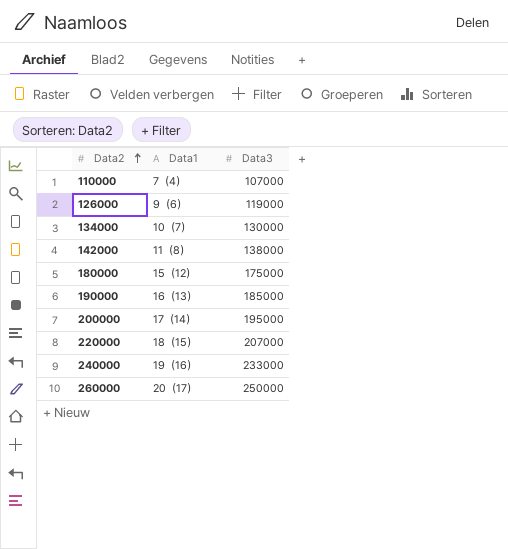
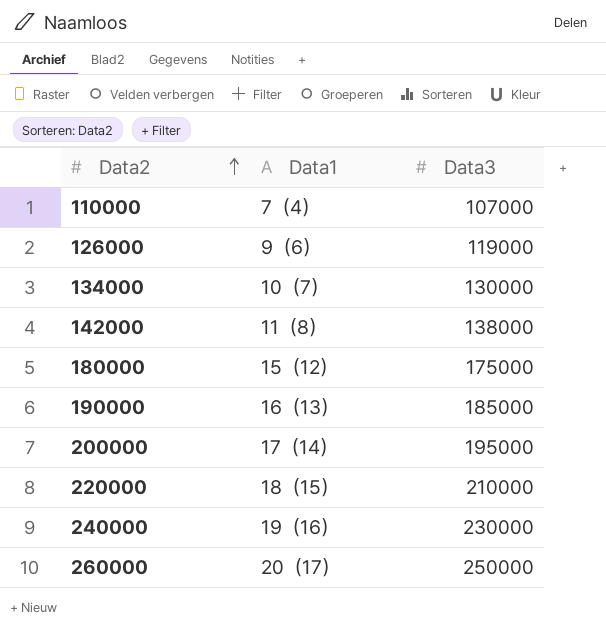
220000 | Data3: 207000 -> 210000
240000 | Data3: 233000 -> 230000

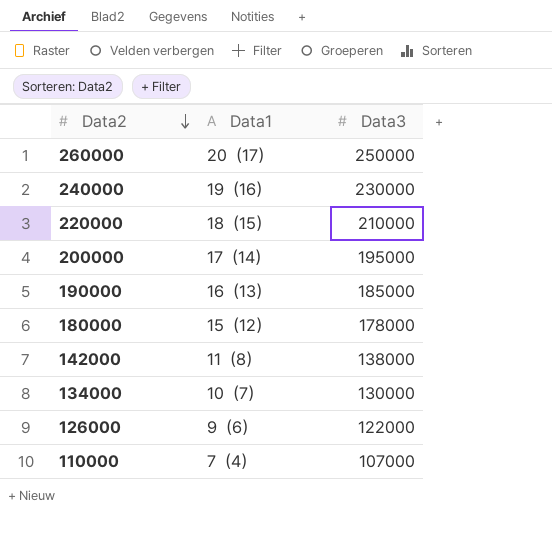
row order: Data2 ascending -> Data2 descending
180000 | Data3: 175000 -> 178000
126000 | Data3: 119000 -> 122000

